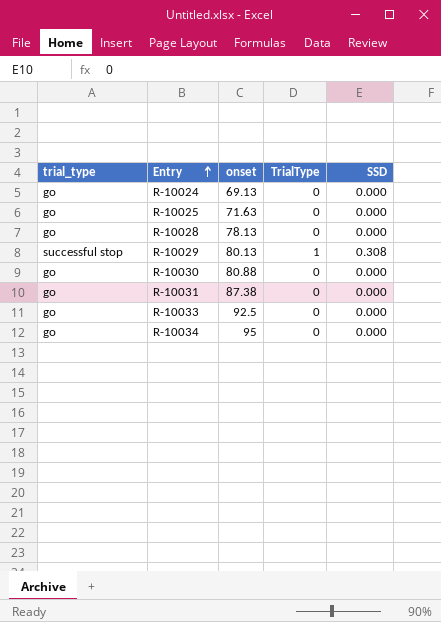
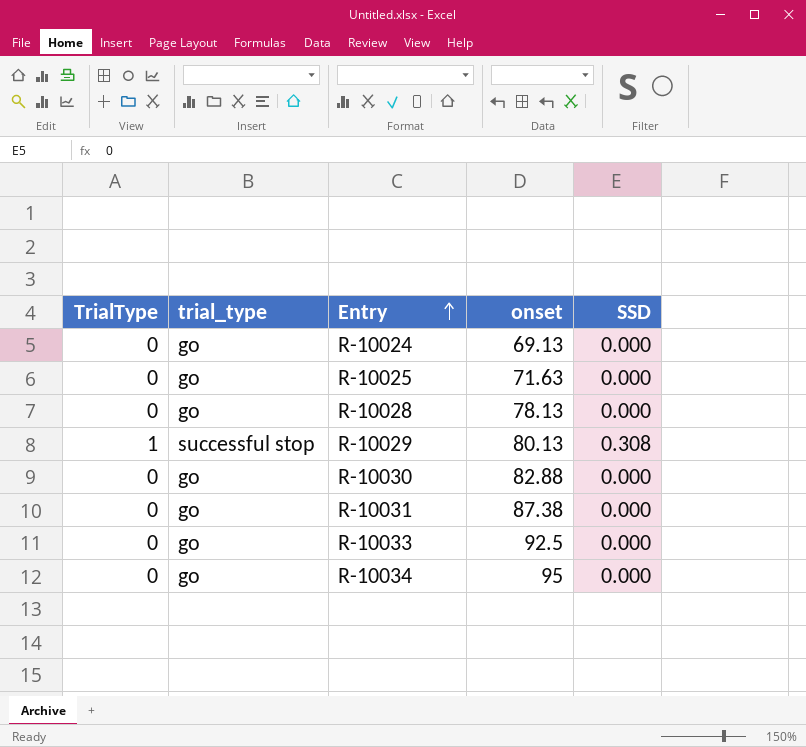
column TrialType | position: 4 -> 1
R-10030 | onset: 80.88 -> 82.88

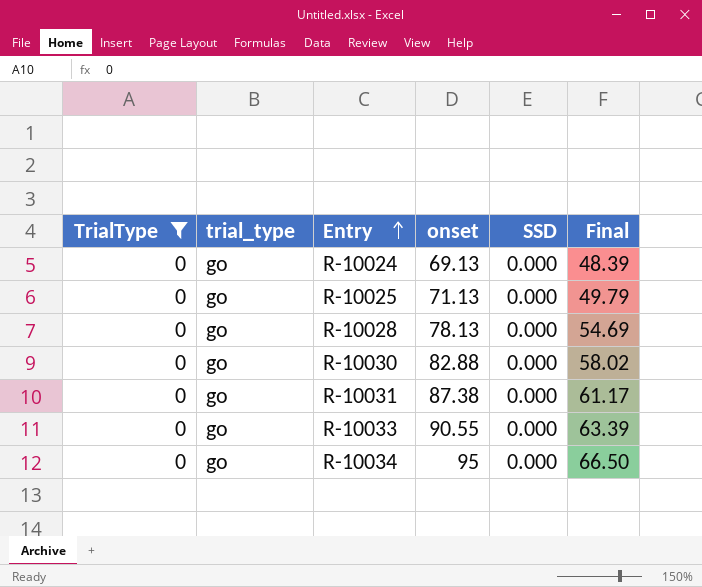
filter: none -> TrialType = 0
column Final | formula: none -> [onset] * 0.7
R-10025 | onset: 71.63 -> 71.13
R-10033 | onset: 92.5 -> 90.55

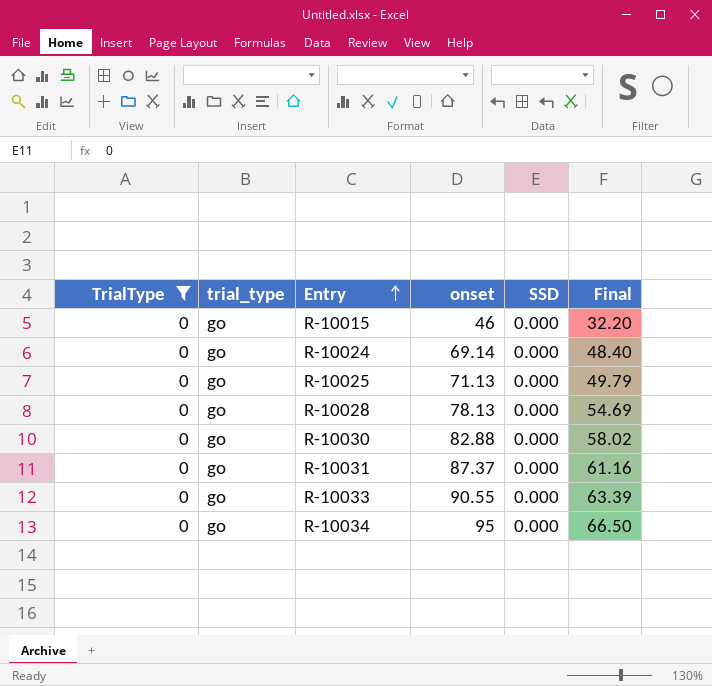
row R-10015: none -> 0 | go | 46 | 0.000 | 32.20
R-10024 | onset: 69.13 -> 69.14
R-10024 | Final: 48.39 -> 48.40
R-10031 | onset: 87.38 -> 87.37
R-10031 | Final: 61.17 -> 61.16

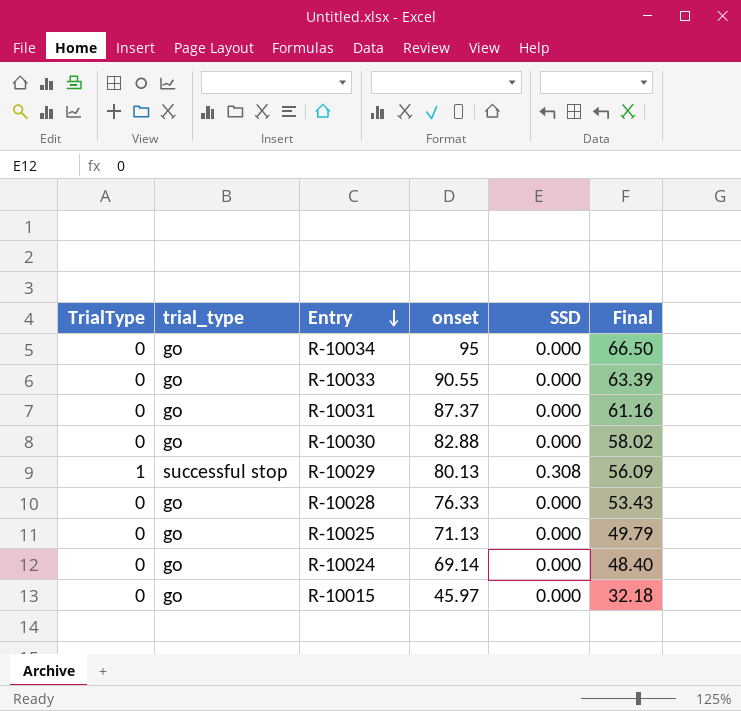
filter: TrialType = 0 -> none
row order: Entry ascending -> Entry descending
R-10028 | onset: 78.13 -> 76.33
R-10028 | Final: 54.69 -> 53.43
R-10015 | onset: 46 -> 45.97
R-10015 | Final: 32.20 -> 32.18

